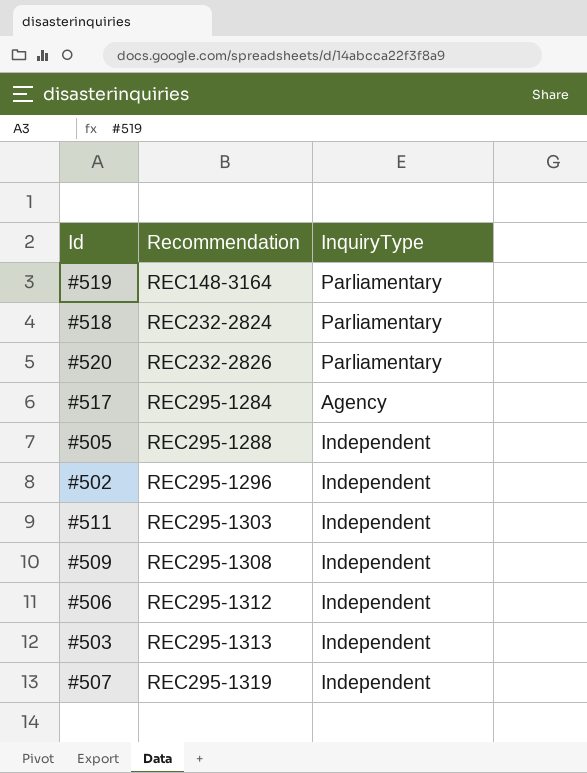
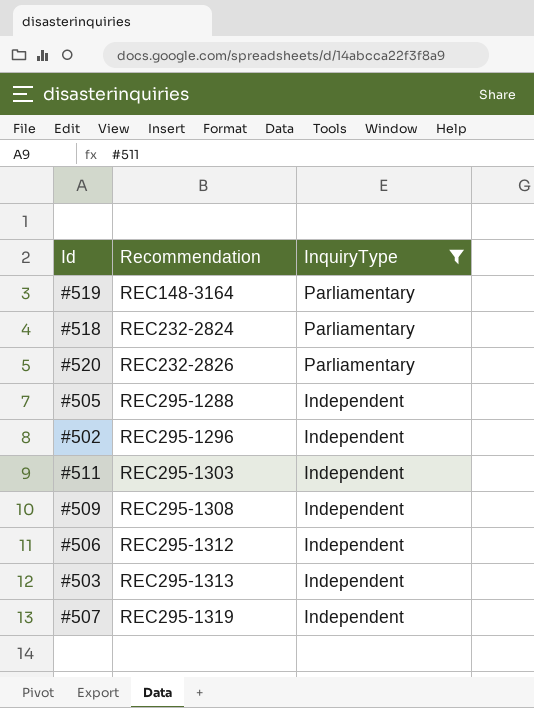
filter: none -> InquiryType != Agency

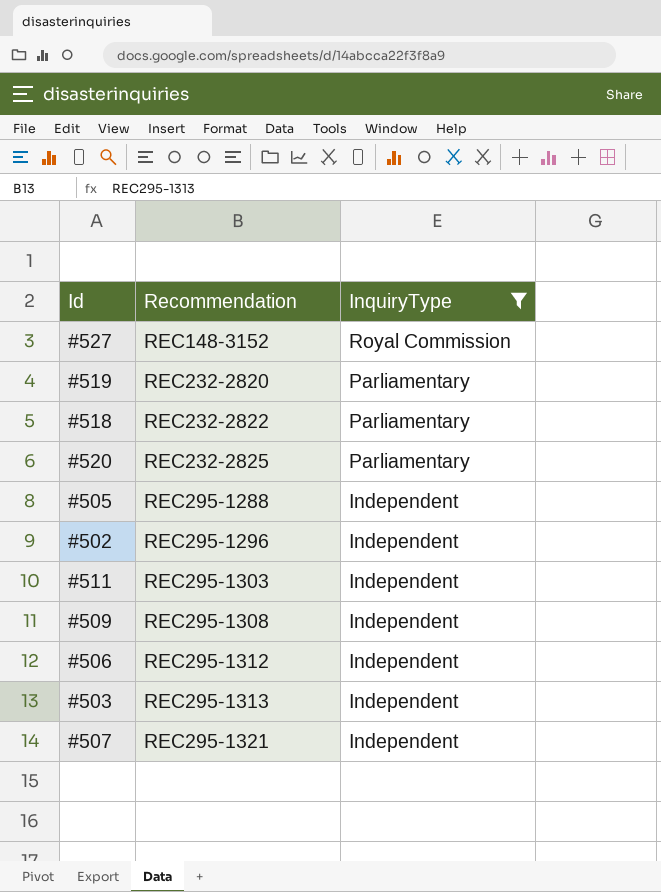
row #527: none -> REC148-3152 | Royal Commission
#519 | Recommendation: REC148-3164 -> REC232-2820
#518 | Recommendation: REC232-2824 -> REC232-2822
#520 | Recommendation: REC232-2826 -> REC232-2825
#507 | Recommendation: REC295-1319 -> REC295-1321

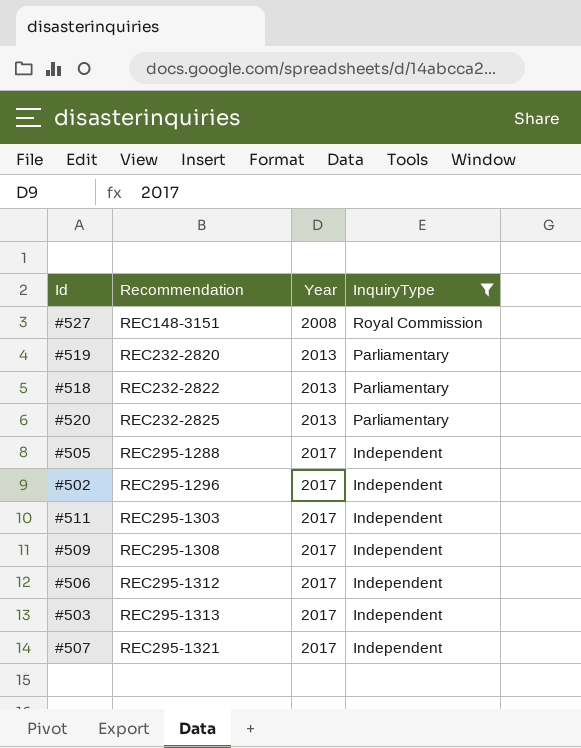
column Year | position: none -> 3
#527 | Recommendation: REC148-3152 -> REC148-3151

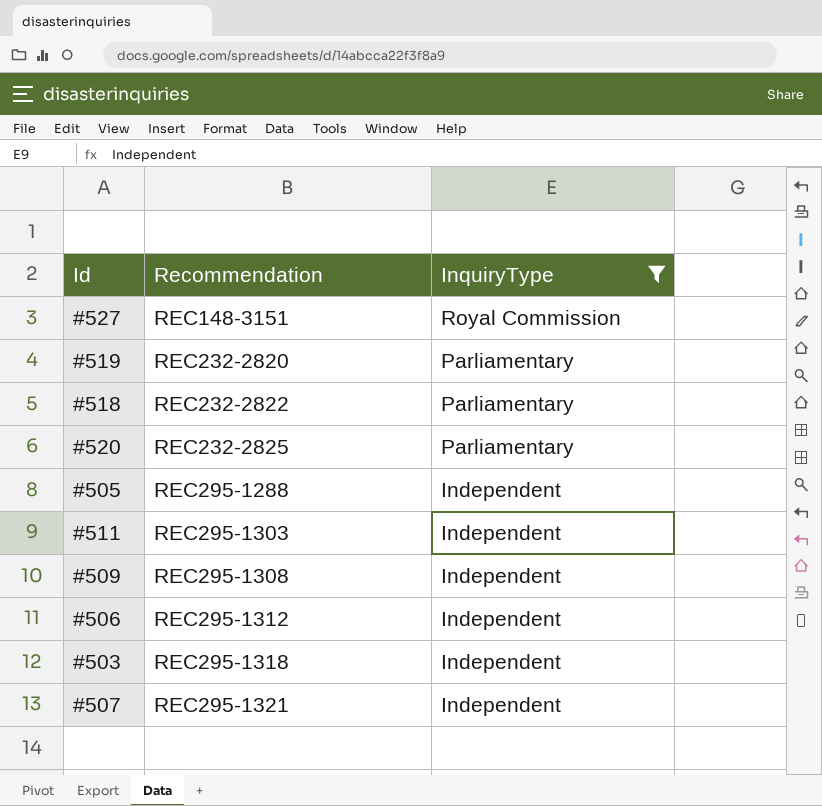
column Year | position: 3 -> none
row #502: REC295-1296 | 2017 | Independent -> none
#503 | Recommendation: REC295-1313 -> REC295-1318

